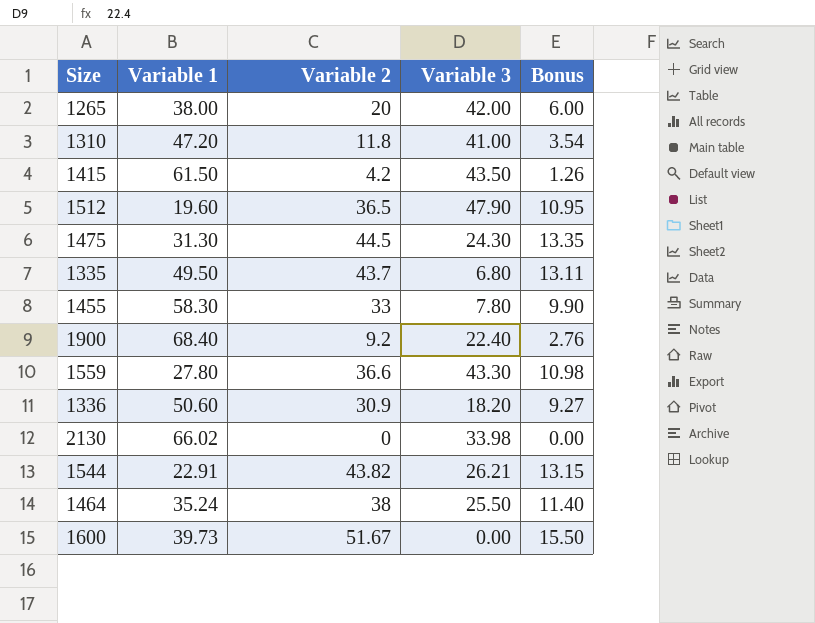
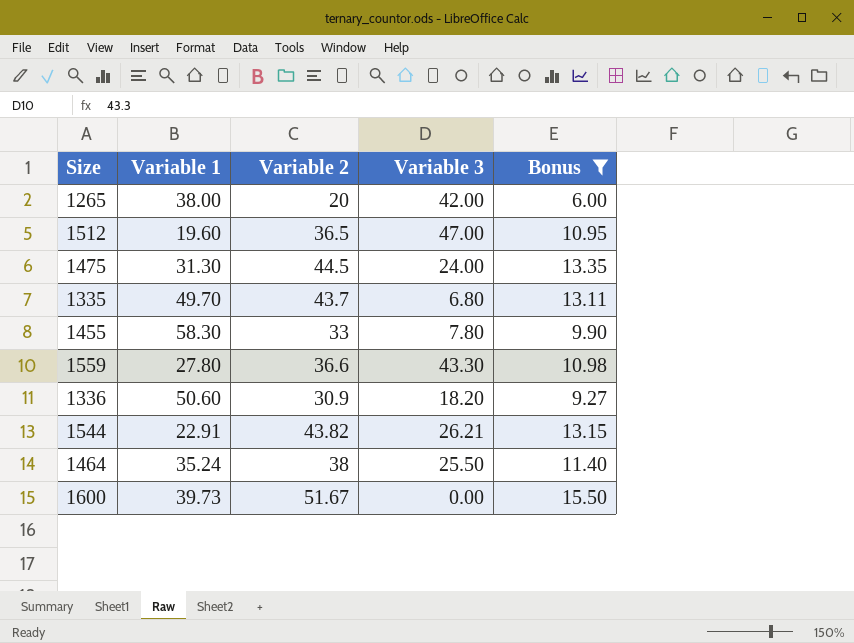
filter: none -> Bonus >= 6.00
1512 | Variable 3: 47.90 -> 47.00
1475 | Variable 3: 24.30 -> 24.00
1335 | Variable 1: 49.50 -> 49.70

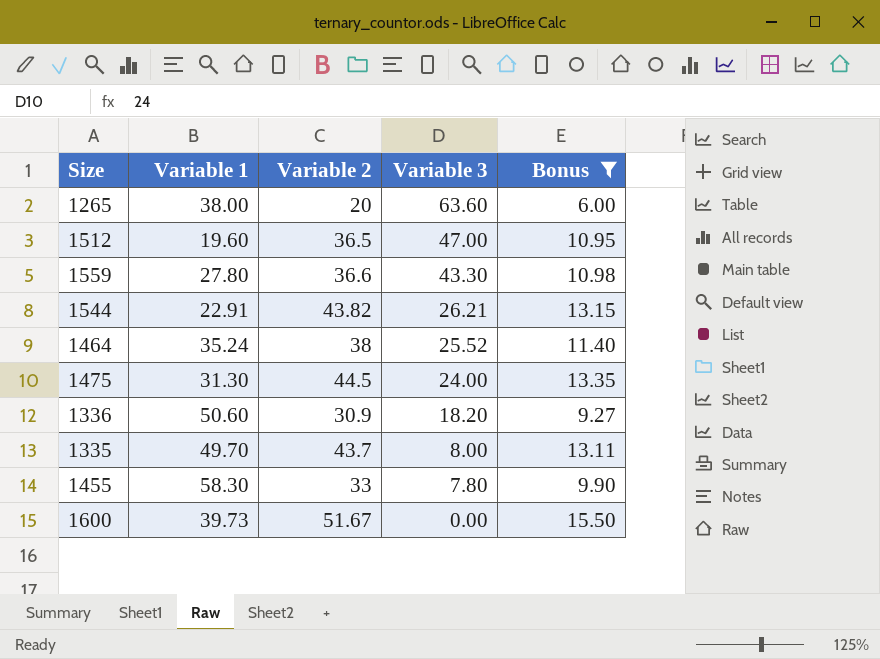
row order: none -> Variable 3 descending
1265 | Variable 3: 42.00 -> 63.60
1464 | Variable 3: 25.50 -> 25.52
1335 | Variable 3: 6.80 -> 8.00

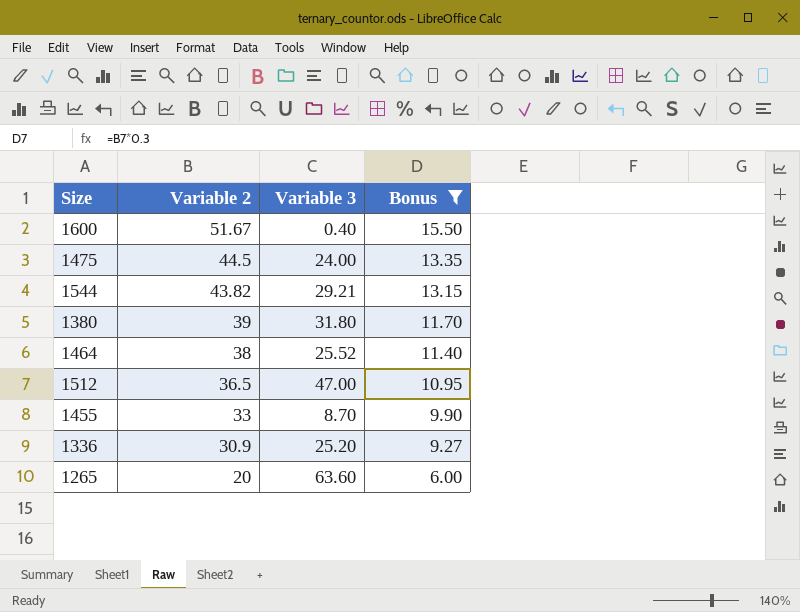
row order: Variable 3 descending -> Variable 2 descending
column Variable 1 | position: 2 -> none
row 1559: 27.80 | 36.6 | 43.30 | 10.98 -> none
row 1335: 49.70 | 43.7 | 8.00 | 13.11 -> none
1600 | Variable 3: 0.00 -> 0.40
1544 | Variable 3: 26.21 -> 29.21
row 1380: none -> 39 | 31.80 | 11.70
1455 | Variable 3: 7.80 -> 8.70
1336 | Variable 3: 18.20 -> 25.20

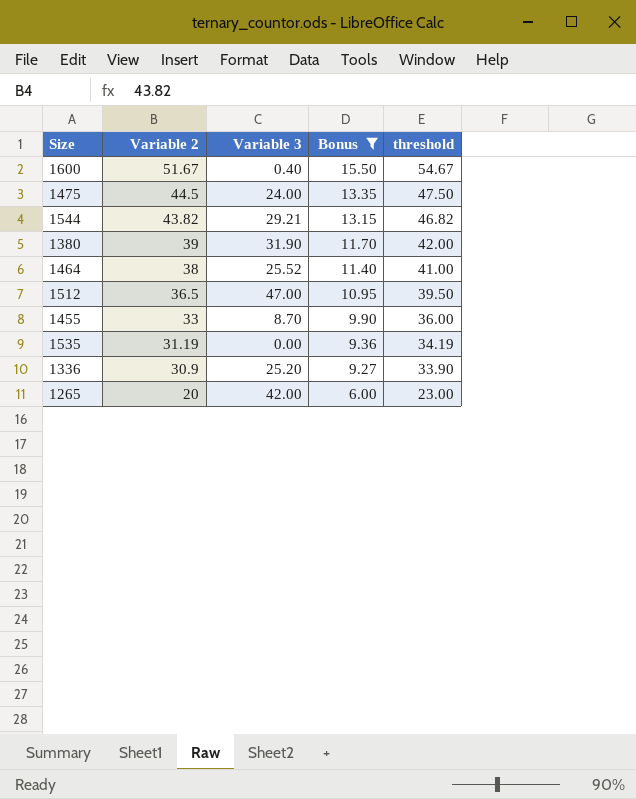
column threshold | formula: none -> [Variable 2] + 3
1380 | Variable 3: 31.80 -> 31.90
row 1535: none -> 31.19 | 0.00 | 9.36 | 34.19
1265 | Variable 3: 63.60 -> 42.00

